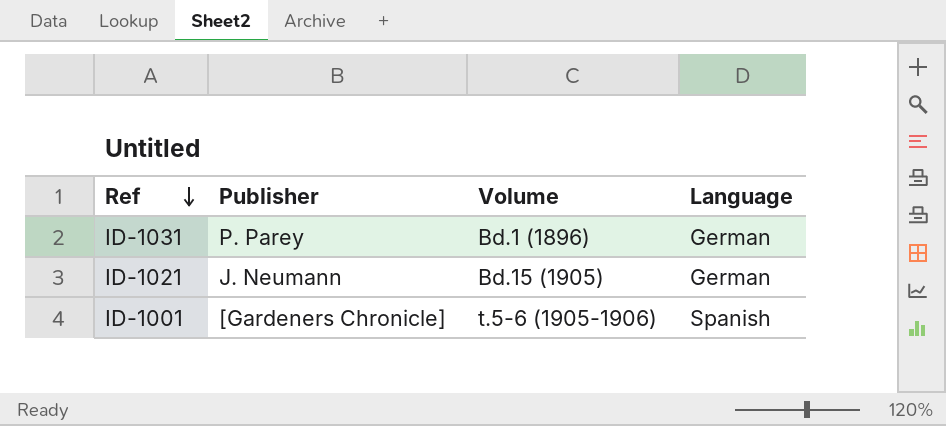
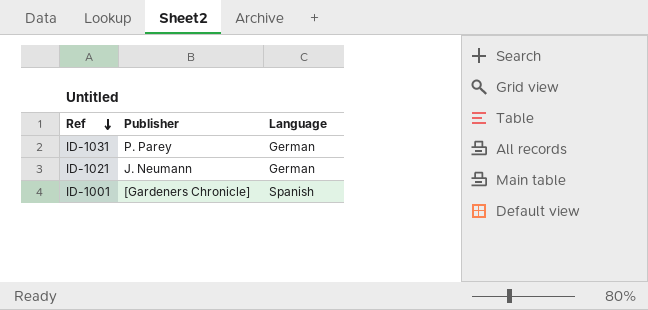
column Volume | position: 3 -> none

